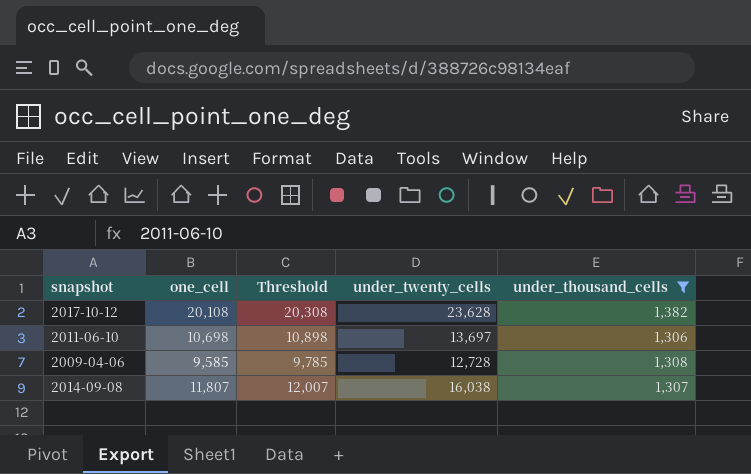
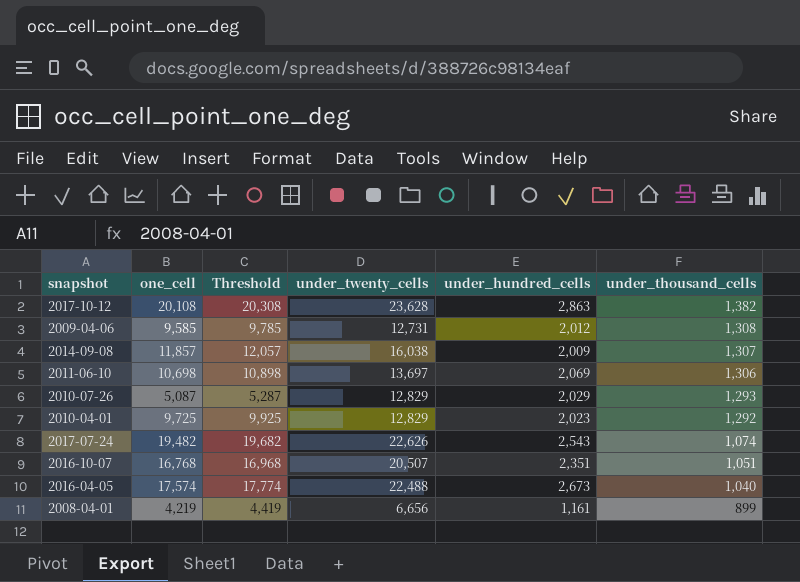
filter: under_thousand_cells >= 1,306 -> none
row order: none -> under_thousand_cells descending
column under_hundred_cells | position: none -> 5
2009-04-06 | under_twenty_cells: 12,728 -> 12,731
2014-09-08 | one_cell: 11,807 -> 11,857
2014-09-08 | Threshold: 12,007 -> 12,057

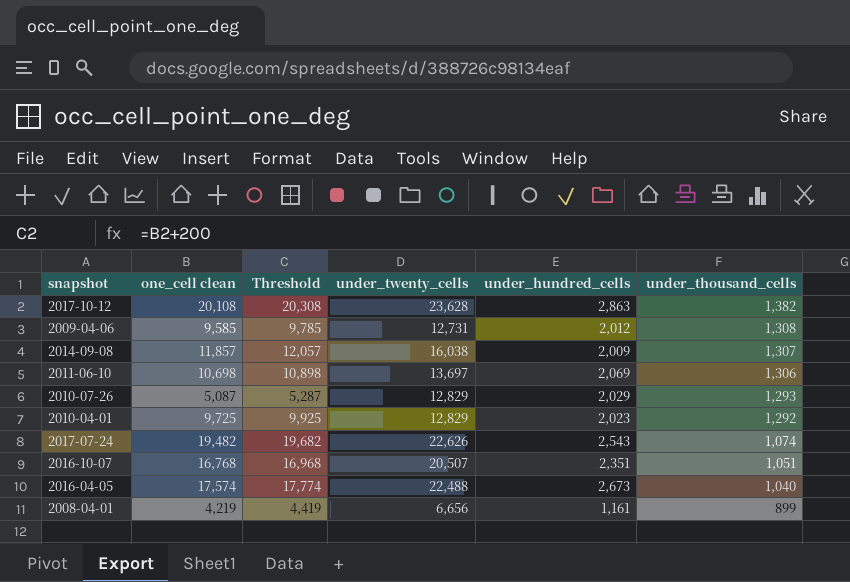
column name: one_cell -> one_cell clean

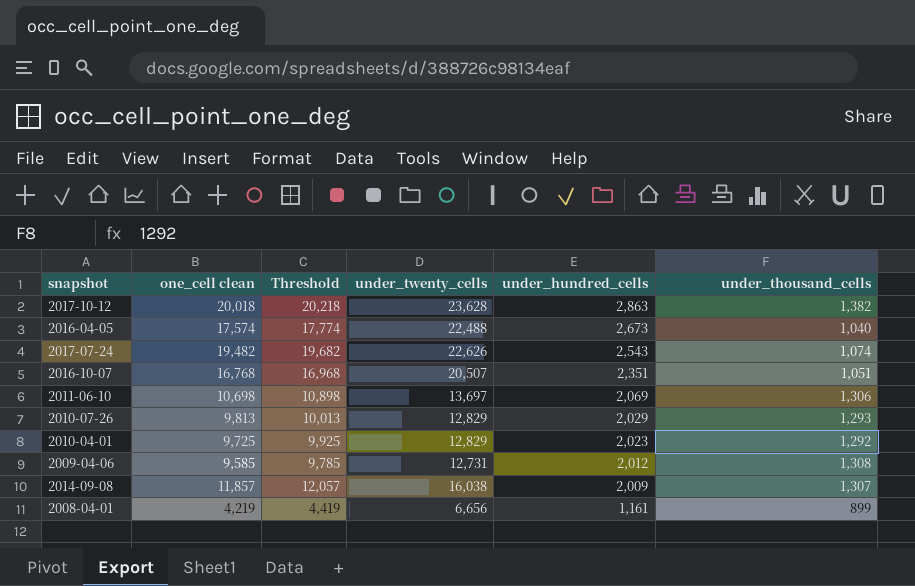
row order: under_thousand_cells descending -> under_hundred_cells descending
2017-10-12 | one_cell clean: 20,108 -> 20,018
2017-10-12 | Threshold: 20,308 -> 20,218
2010-07-26 | one_cell clean: 5,087 -> 9,813
2010-07-26 | Threshold: 5,287 -> 10,013

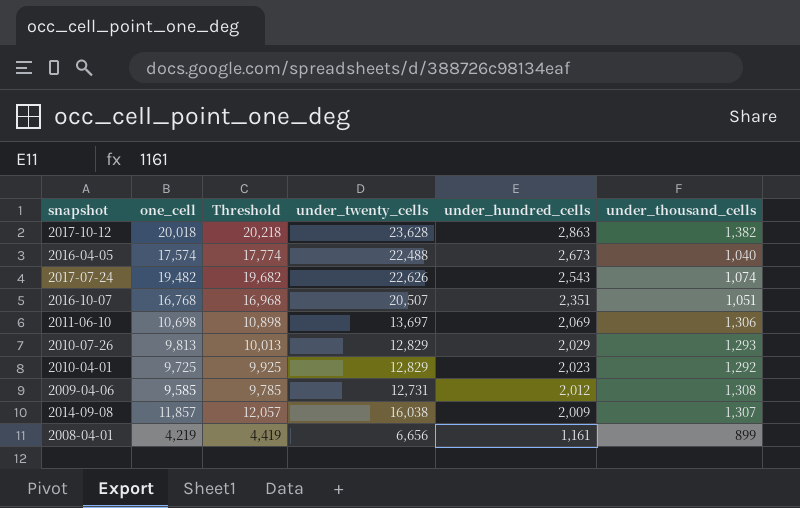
column name: one_cell clean -> one_cell

